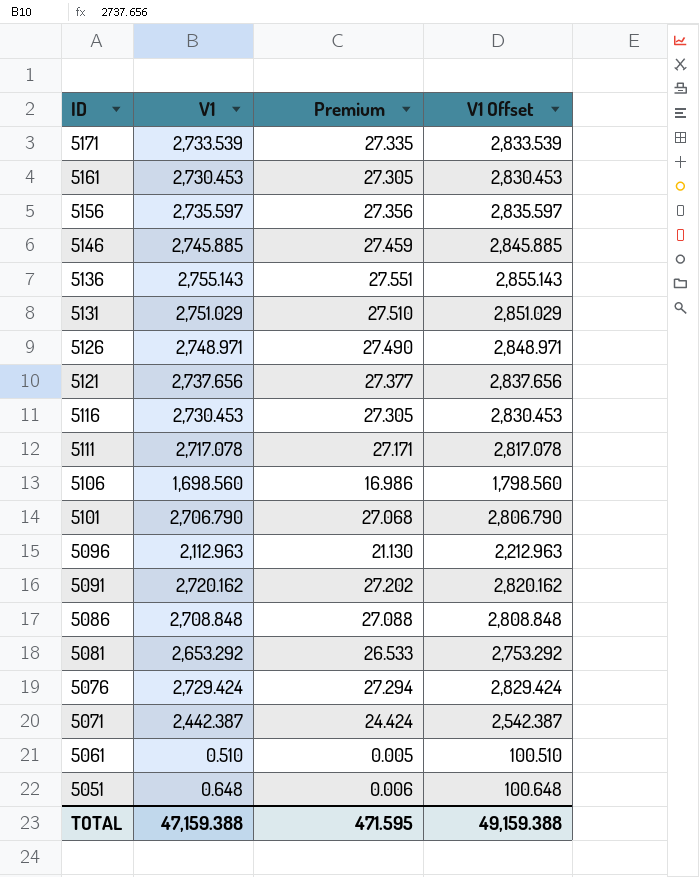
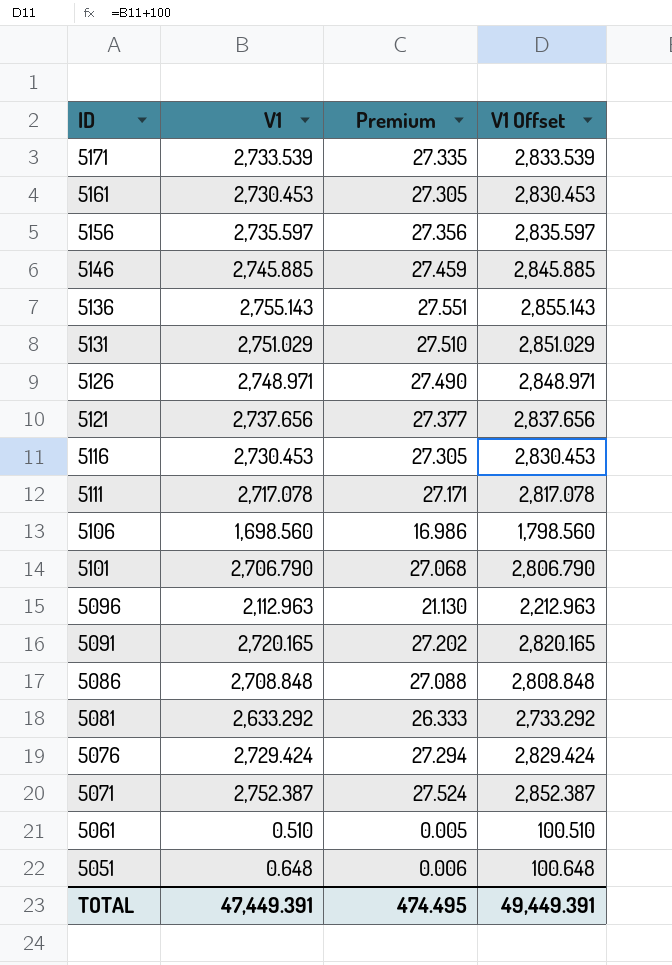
5091 | V1: 2,720.162 -> 2,720.165
5091 | V1 Offset: 2,820.162 -> 2,820.165
5081 | V1: 2,653.292 -> 2,633.292
5081 | Premium: 26.533 -> 26.333
5081 | V1 Offset: 2,753.292 -> 2,733.292
5071 | V1: 2,442.387 -> 2,752.387
5071 | Premium: 24.424 -> 27.524
5071 | V1 Offset: 2,542.387 -> 2,852.387
TOTAL | V1: 47,159.388 -> 47,449.391
TOTAL | Premium: 471.595 -> 474.495
TOTAL | V1 Offset: 49,159.388 -> 49,449.391

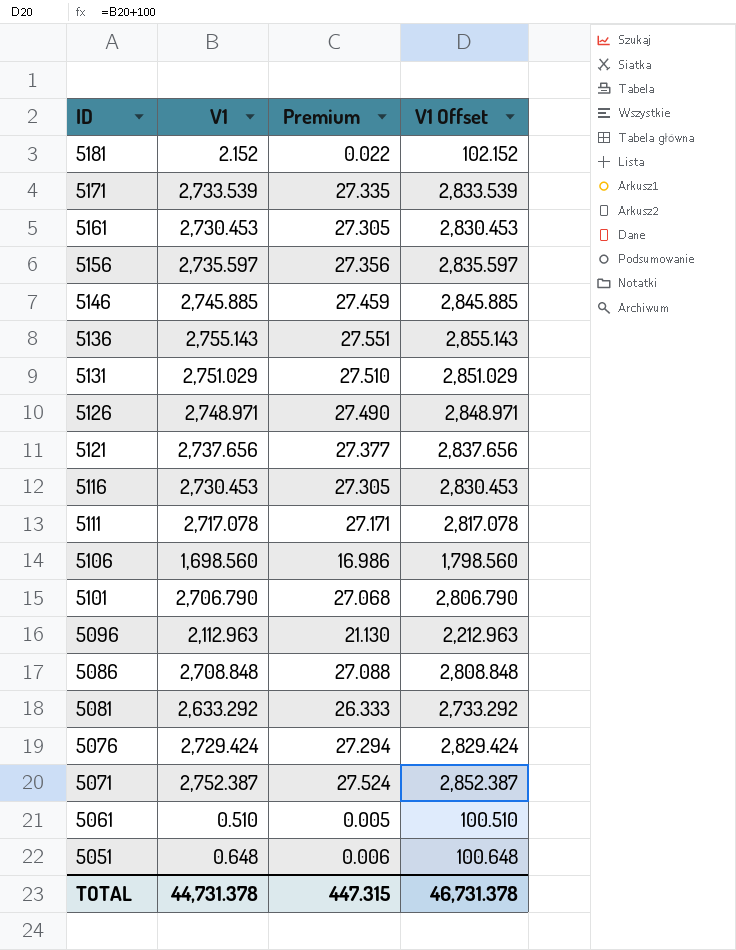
row 5091: 2,720.165 | 27.202 | 2,820.165 -> none
row 5181: none -> 2.152 | 0.022 | 102.152
TOTAL | V1: 47,449.391 -> 44,731.378
TOTAL | Premium: 474.495 -> 447.315
TOTAL | V1 Offset: 49,449.391 -> 46,731.378

